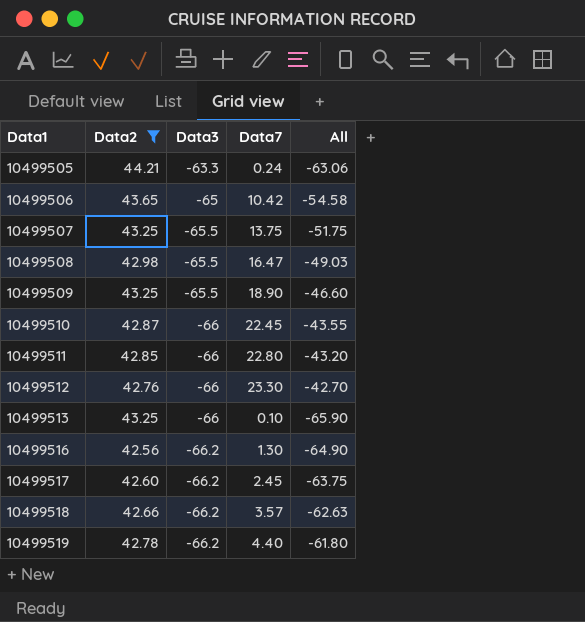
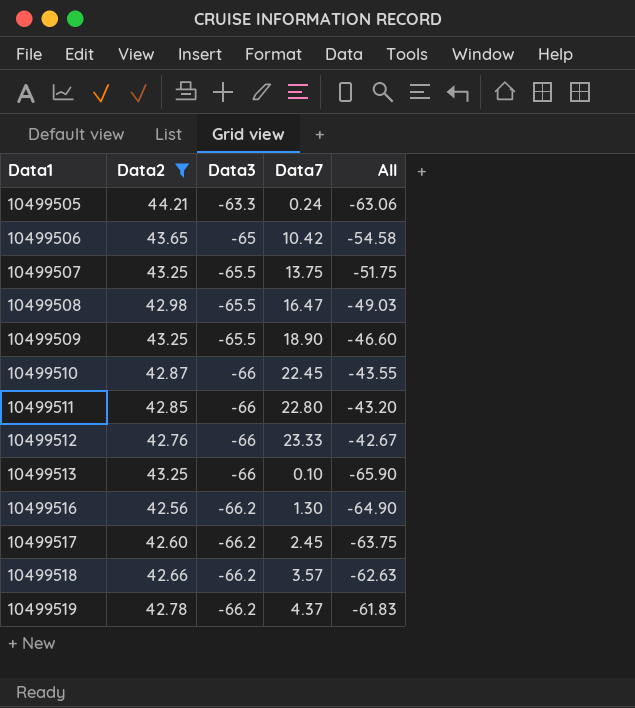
10499512 | Data7: 23.30 -> 23.33
10499512 | All: -42.70 -> -42.67
10499519 | Data7: 4.40 -> 4.37
10499519 | All: -61.80 -> -61.83

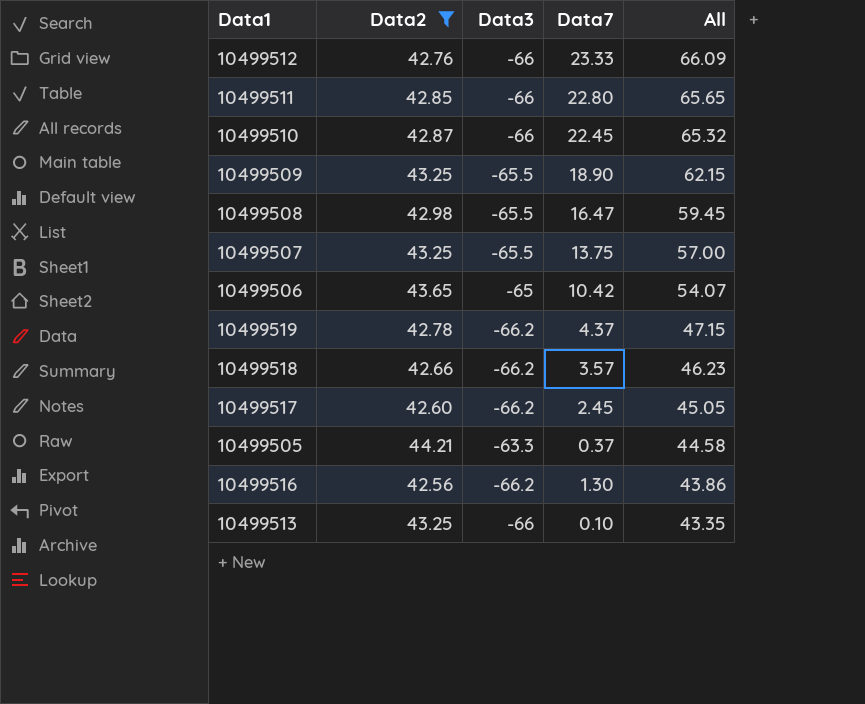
row order: Data1 ascending -> All descending
column All | formula: [Data3] + [Data7] -> [Data2] + [Data7]
10499505 | Data7: 0.24 -> 0.37

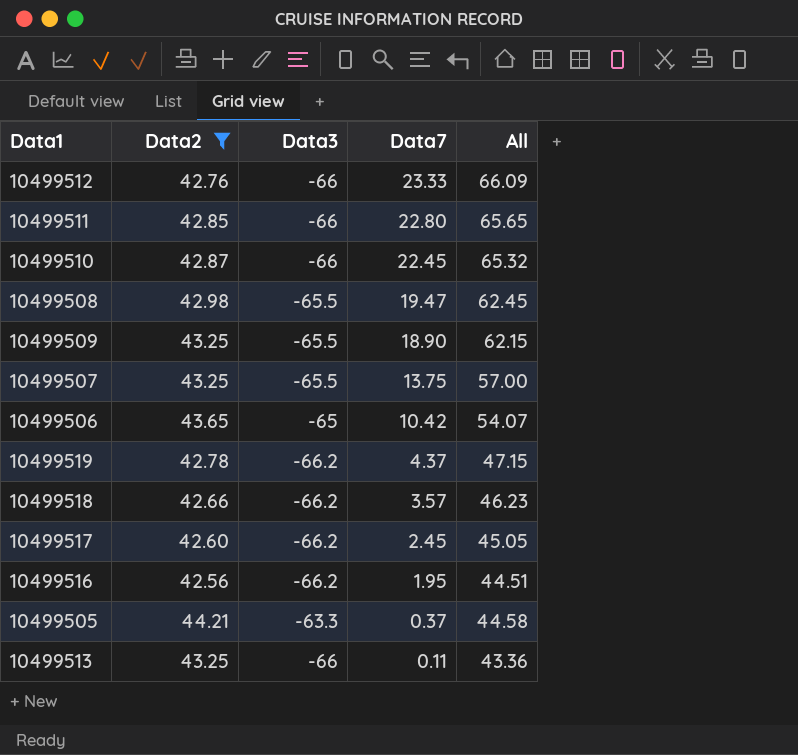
row order: All descending -> Data7 descending
10499508 | Data7: 16.47 -> 19.47
10499508 | All: 59.45 -> 62.45
10499516 | Data7: 1.30 -> 1.95
10499516 | All: 43.86 -> 44.51
10499513 | Data7: 0.10 -> 0.11
10499513 | All: 43.35 -> 43.36

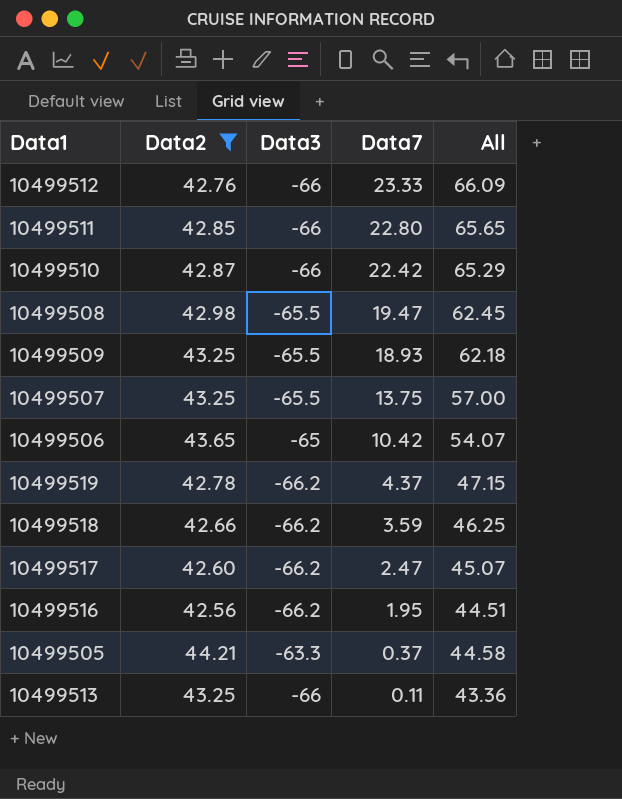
10499510 | Data7: 22.45 -> 22.42
10499510 | All: 65.32 -> 65.29
10499509 | Data7: 18.90 -> 18.93
10499509 | All: 62.15 -> 62.18
10499518 | Data7: 3.57 -> 3.59
10499518 | All: 46.23 -> 46.25
10499517 | Data7: 2.45 -> 2.47
10499517 | All: 45.05 -> 45.07

